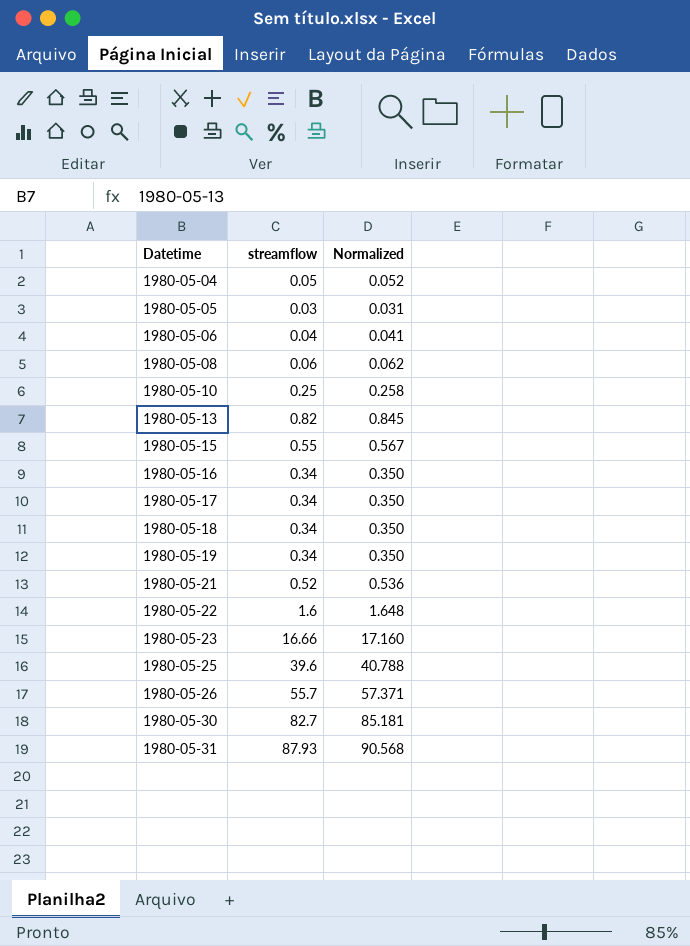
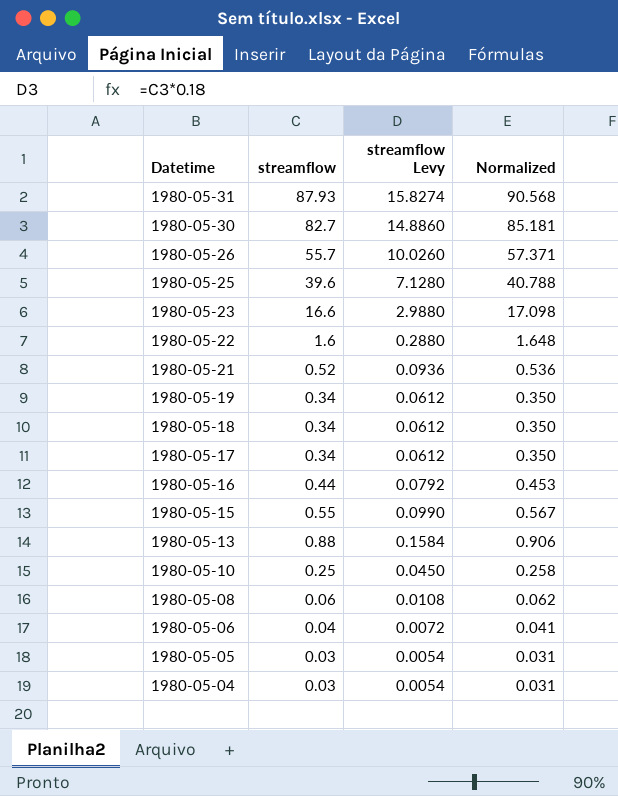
row order: Datetime ascending -> Datetime descending
column streamflow Levy | formula: none -> [streamflow] * 0.18
1980-05-23 | streamflow: 16.66 -> 16.6
1980-05-23 | Normalized: 17.160 -> 17.098
1980-05-16 | streamflow: 0.34 -> 0.44
1980-05-16 | Normalized: 0.350 -> 0.453
1980-05-13 | streamflow: 0.82 -> 0.88
1980-05-13 | Normalized: 0.845 -> 0.906
1980-05-04 | streamflow: 0.05 -> 0.03
1980-05-04 | Normalized: 0.052 -> 0.031

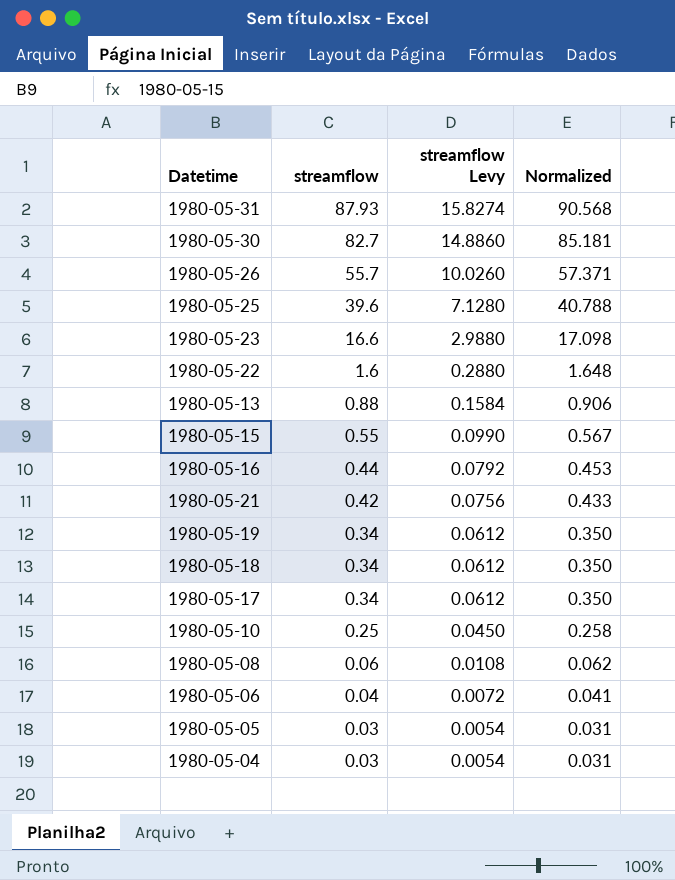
row order: Datetime descending -> streamflow descending
1980-05-21 | streamflow: 0.52 -> 0.42
1980-05-21 | streamflow Levy: 0.0936 -> 0.0756
1980-05-21 | Normalized: 0.536 -> 0.433

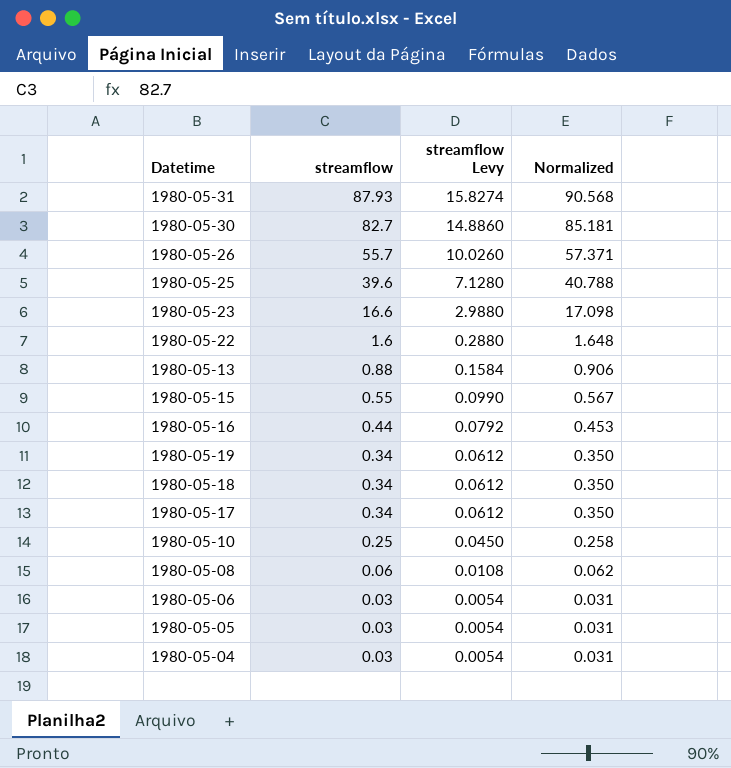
row 1980-05-21: 0.42 | 0.0756 | 0.433 -> none
1980-05-06 | streamflow: 0.04 -> 0.03
1980-05-06 | streamflow Levy: 0.0072 -> 0.0054
1980-05-06 | Normalized: 0.041 -> 0.031

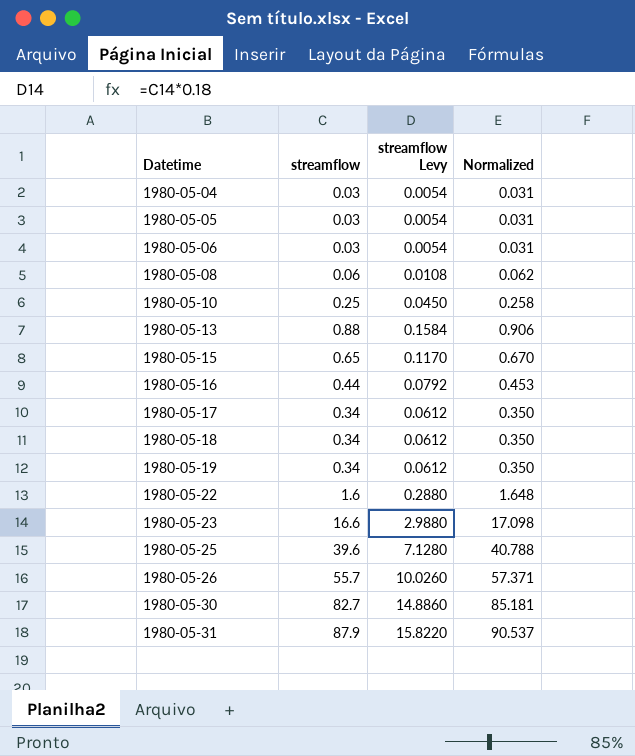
row order: streamflow descending -> Datetime ascending
1980-05-15 | streamflow: 0.55 -> 0.65
1980-05-15 | streamflow Levy: 0.0990 -> 0.1170
1980-05-15 | Normalized: 0.567 -> 0.670
1980-05-31 | streamflow: 87.93 -> 87.9
1980-05-31 | streamflow Levy: 15.8274 -> 15.8220
1980-05-31 | Normalized: 90.568 -> 90.537

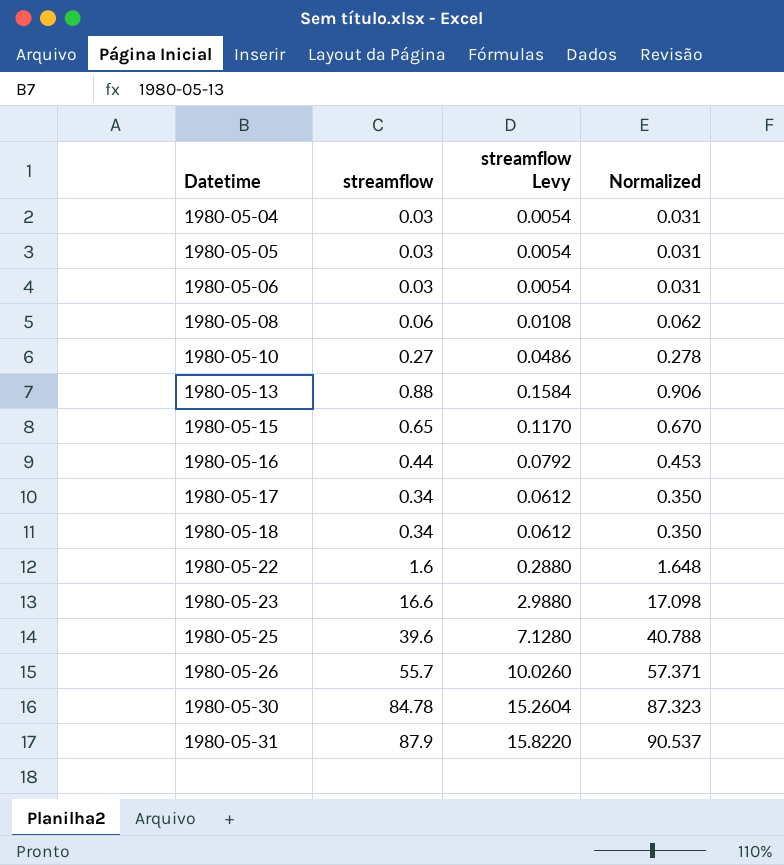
row 1980-05-19: 0.34 | 0.0612 | 0.350 -> none
1980-05-10 | streamflow: 0.25 -> 0.27
1980-05-10 | streamflow Levy: 0.0450 -> 0.0486
1980-05-10 | Normalized: 0.258 -> 0.278
1980-05-30 | streamflow: 82.7 -> 84.78
1980-05-30 | streamflow Levy: 14.8860 -> 15.2604
1980-05-30 | Normalized: 85.181 -> 87.323

